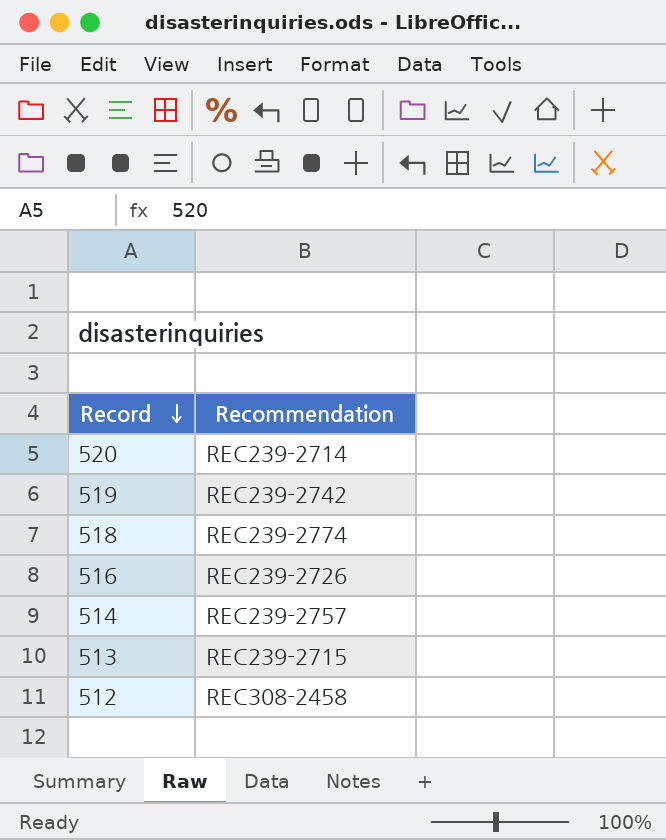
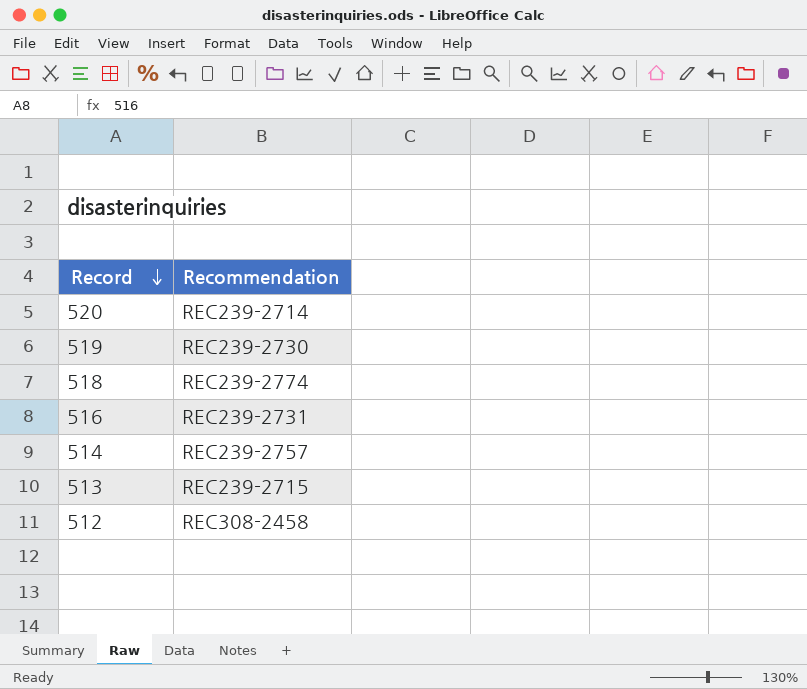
519 | Recommendation: REC239-2742 -> REC239-2730
516 | Recommendation: REC239-2726 -> REC239-2731

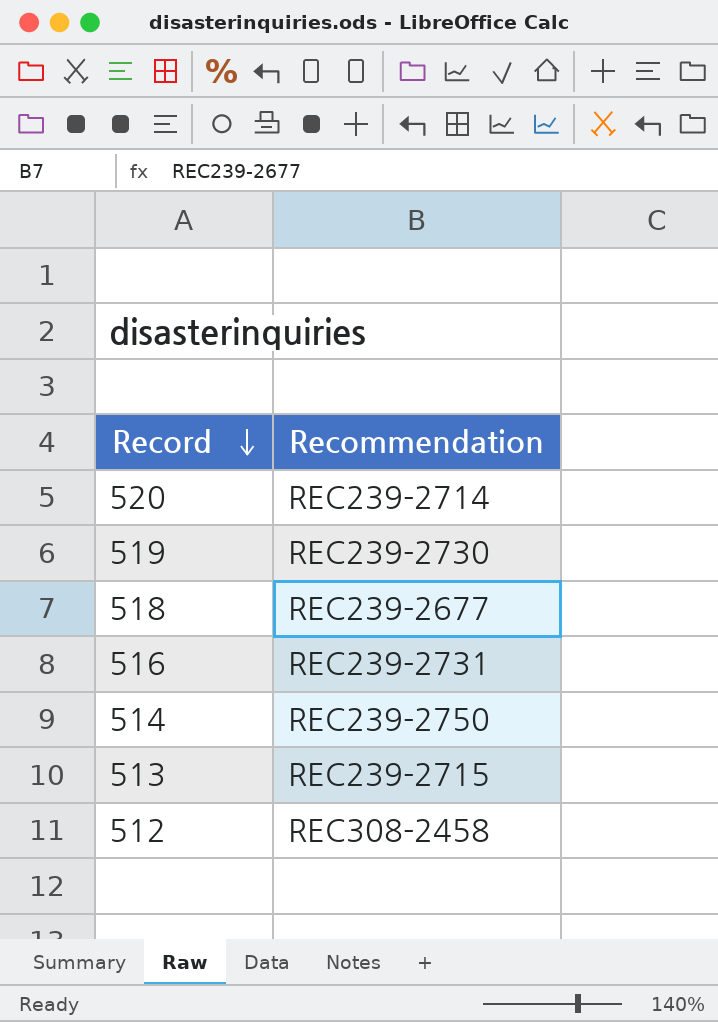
518 | Recommendation: REC239-2774 -> REC239-2677
514 | Recommendation: REC239-2757 -> REC239-2750

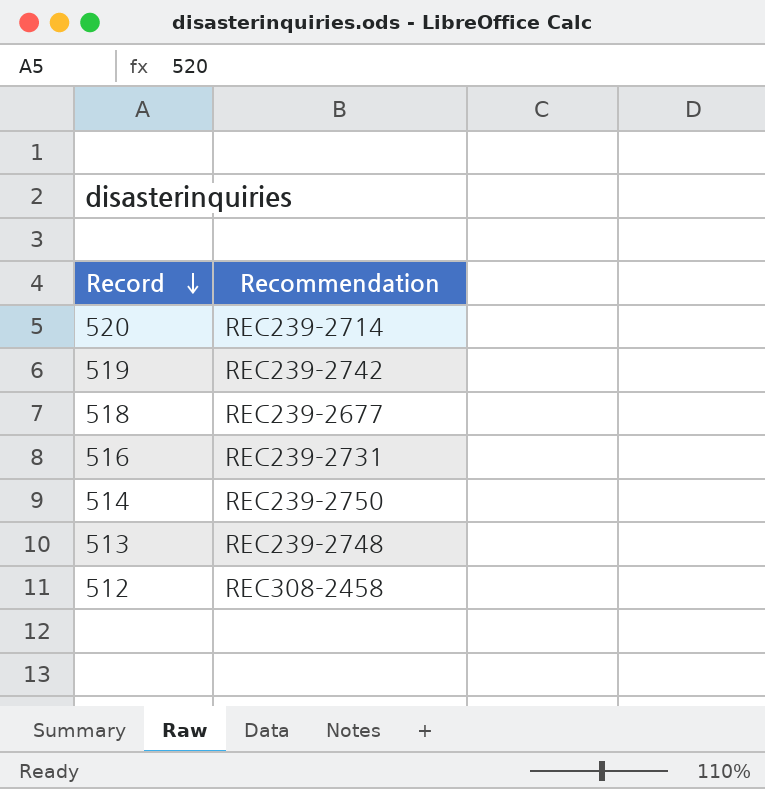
519 | Recommendation: REC239-2730 -> REC239-2742
513 | Recommendation: REC239-2715 -> REC239-2748

